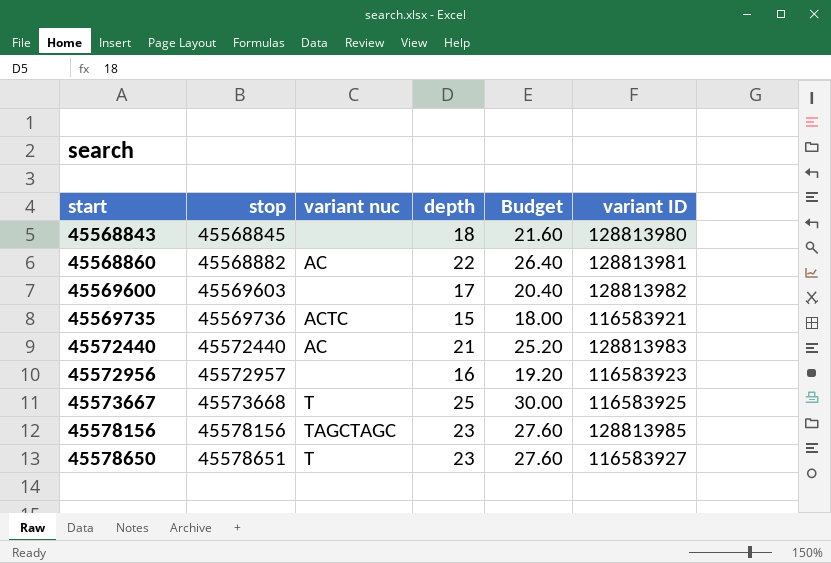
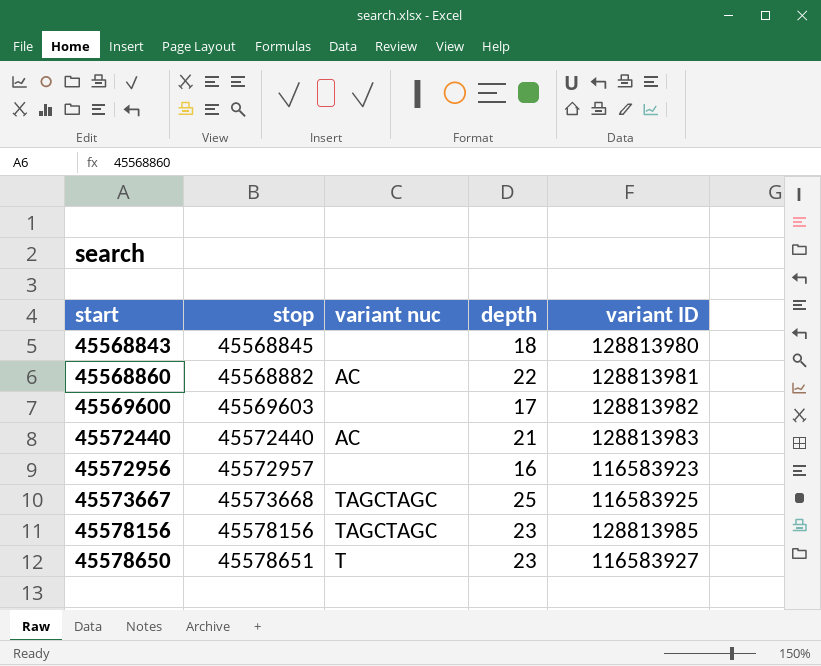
column Budget | formula: [depth] * 1.2 -> none
row 45569735: 45569736 | ACTC | 15 | 18.00 | 116583921 -> none
45573667 | variant nuc: T -> TAGCTAGC

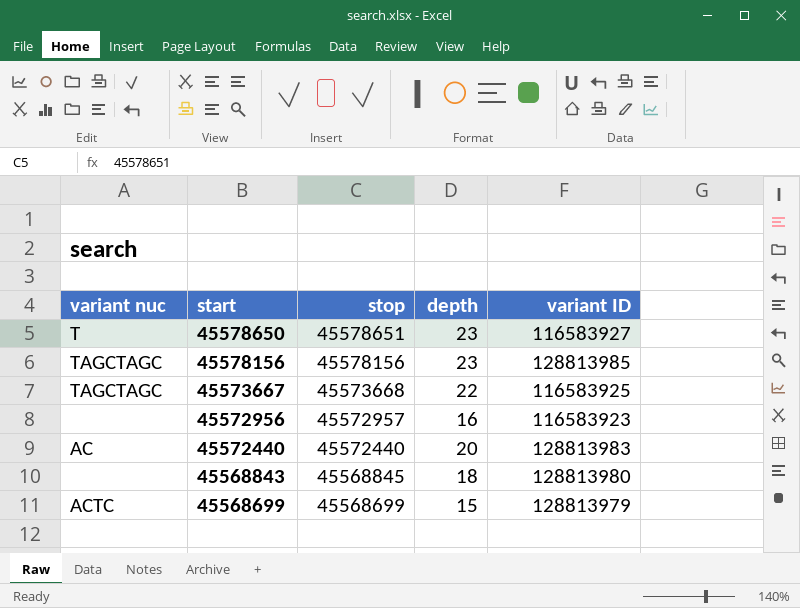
row order: start ascending -> start descending
column variant nuc | position: 3 -> 1
row 45568860: 45568882 | AC | 22 | 128813981 -> none
row 45569600: 45569603 | none | 17 | 128813982 -> none
45573667 | depth: 25 -> 22
45572440 | depth: 21 -> 20
row 45568699: none -> ACTC | 45568699 | 15 | 128813979

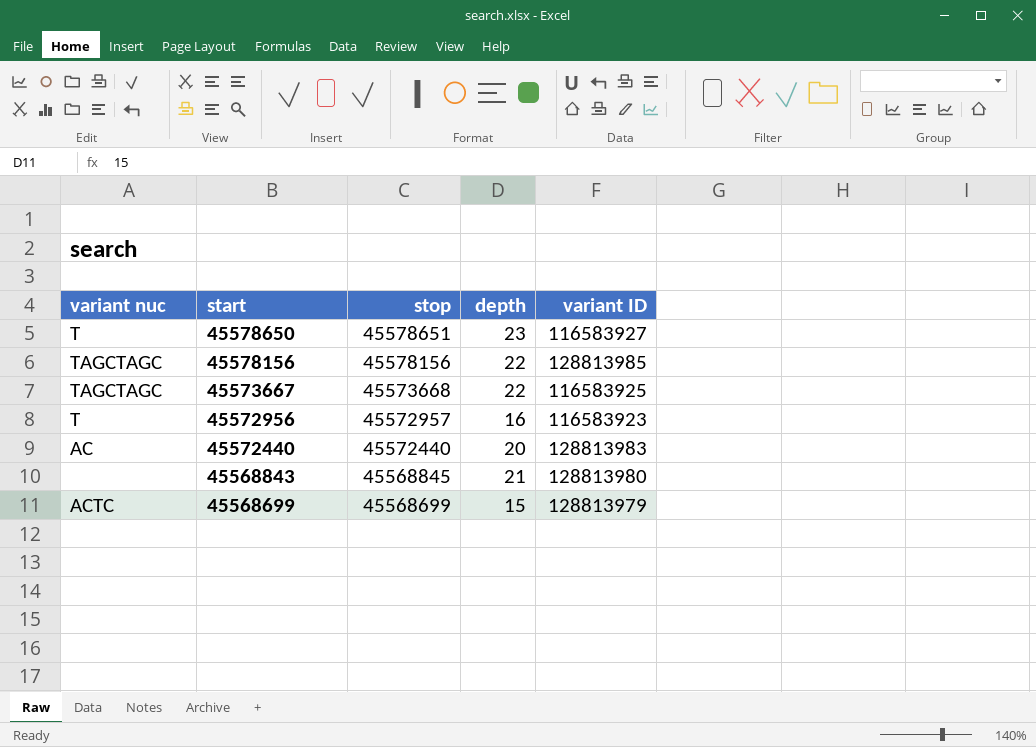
45578156 | depth: 23 -> 22
45572956 | variant nuc: none -> T
45568843 | depth: 18 -> 21

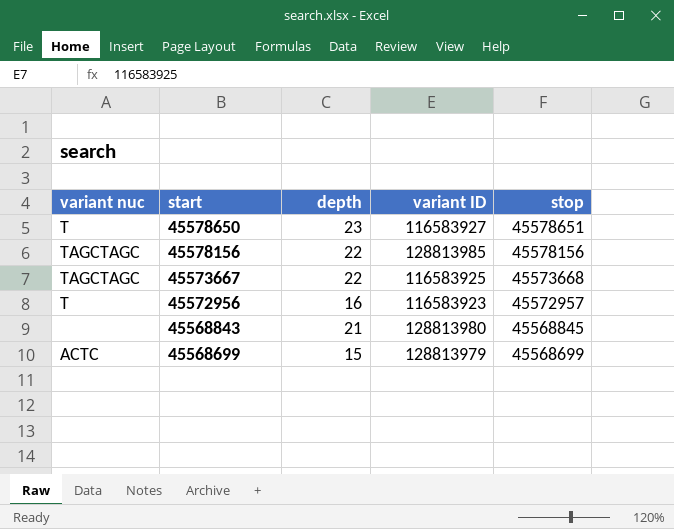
column stop | position: 3 -> 5
row 45572440: AC | 45572440 | 20 | 128813983 -> none

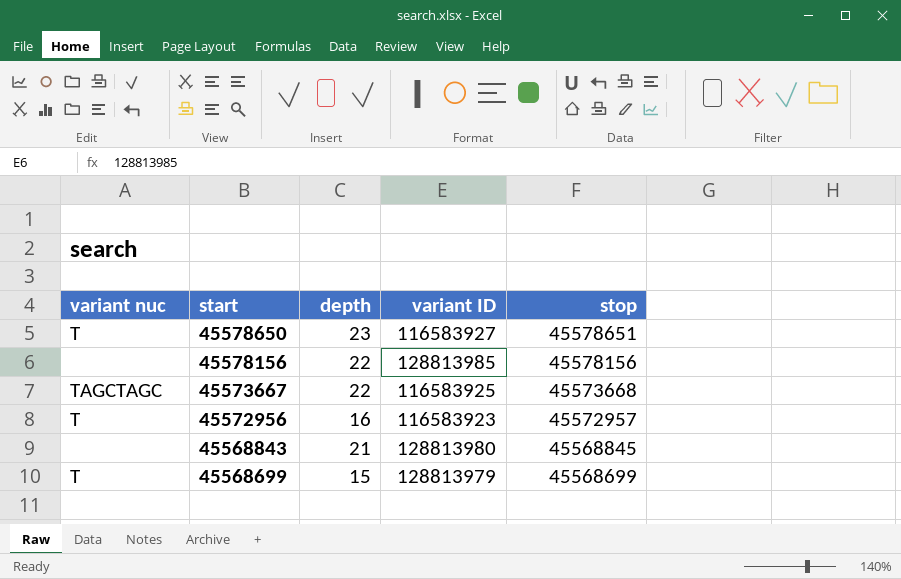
45578156 | variant nuc: TAGCTAGC -> none
45568699 | variant nuc: ACTC -> T

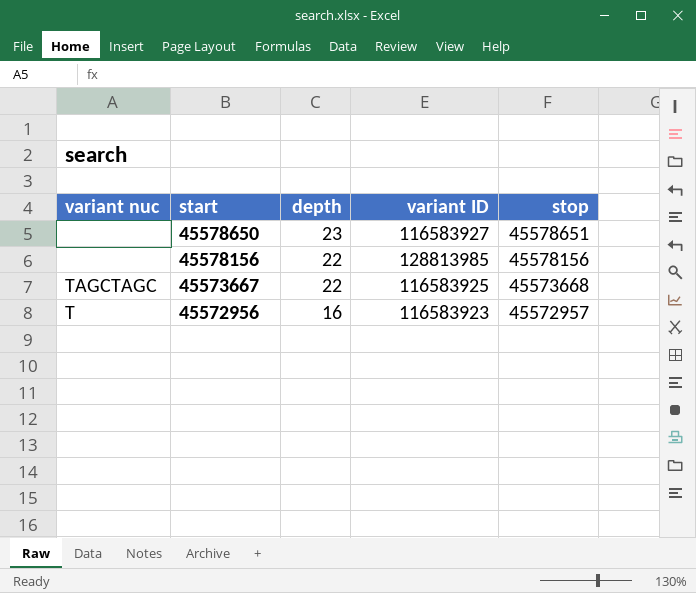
row 45568843: none | 21 | 128813980 | 45568845 -> none
row 45568699: T | 15 | 128813979 | 45568699 -> none
45578650 | variant nuc: T -> none

